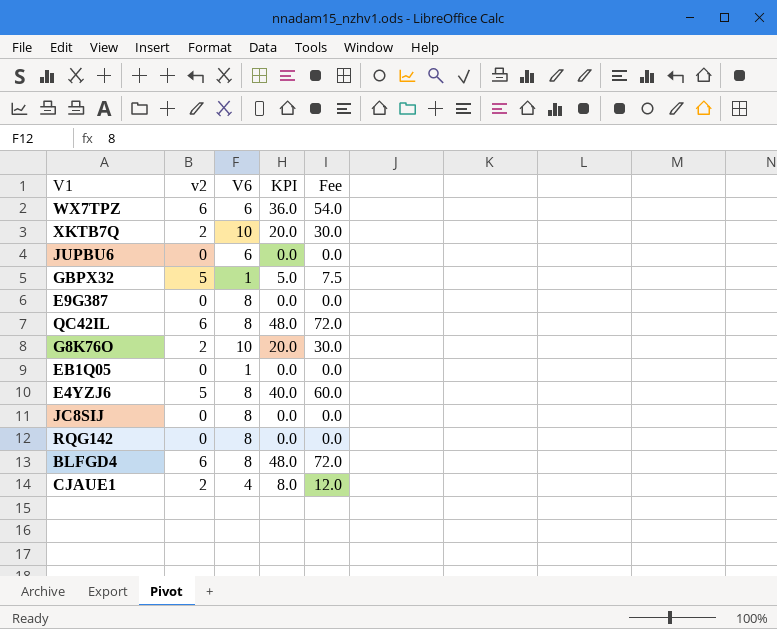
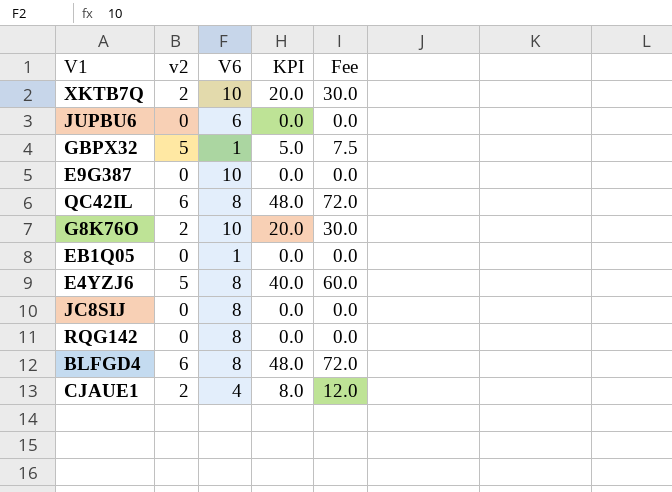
row WX7TPZ: 6 | 6 | 36.0 | 54.0 -> none
E9G387 | V6: 8 -> 10

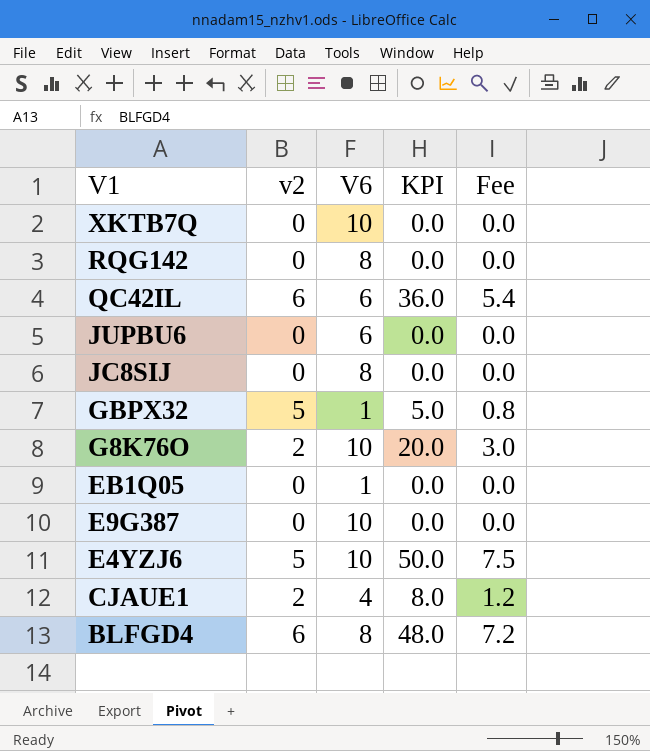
row order: none -> V1 descending
column Fee | formula: [KPI] * 1.5 -> [KPI] * 0.15
XKTB7Q | v2: 2 -> 0
XKTB7Q | KPI: 20.0 -> 0.0
QC42IL | V6: 8 -> 6
QC42IL | KPI: 48.0 -> 36.0
E4YZJ6 | V6: 8 -> 10
E4YZJ6 | KPI: 40.0 -> 50.0

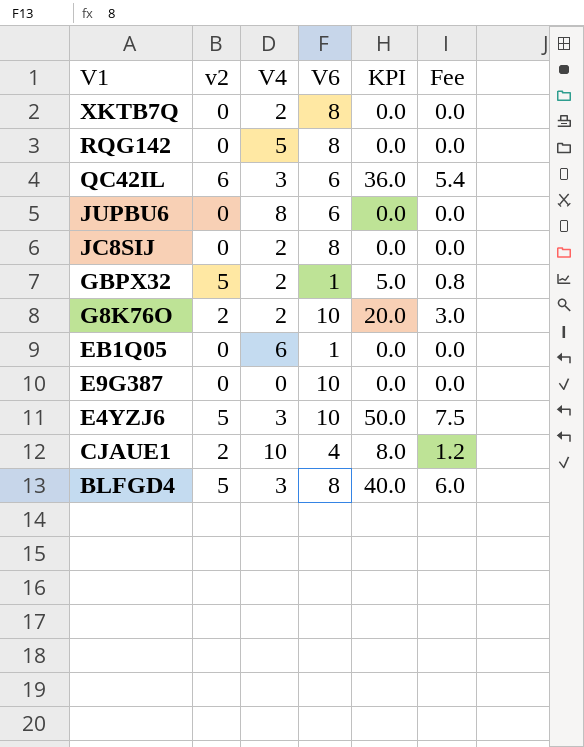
column V4 | position: none -> 3
XKTB7Q | V6: 10 -> 8
BLFGD4 | v2: 6 -> 5
BLFGD4 | KPI: 48.0 -> 40.0
BLFGD4 | Fee: 7.2 -> 6.0

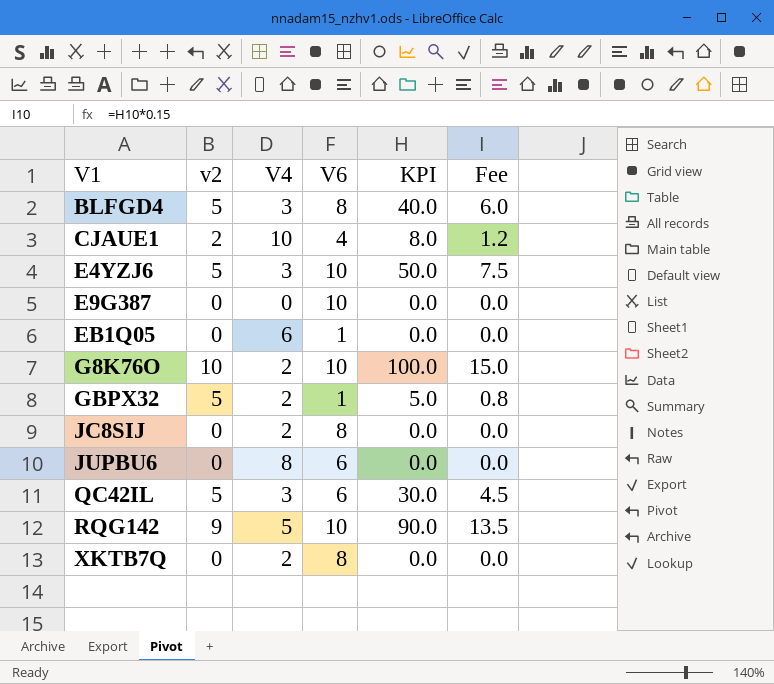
row order: V1 descending -> V1 ascending
G8K76O | v2: 2 -> 10
G8K76O | KPI: 20.0 -> 100.0
G8K76O | Fee: 3.0 -> 15.0
QC42IL | v2: 6 -> 5
QC42IL | KPI: 36.0 -> 30.0
QC42IL | Fee: 5.4 -> 4.5
RQG142 | v2: 0 -> 9
RQG142 | V6: 8 -> 10
RQG142 | KPI: 0.0 -> 90.0
RQG142 | Fee: 0.0 -> 13.5

